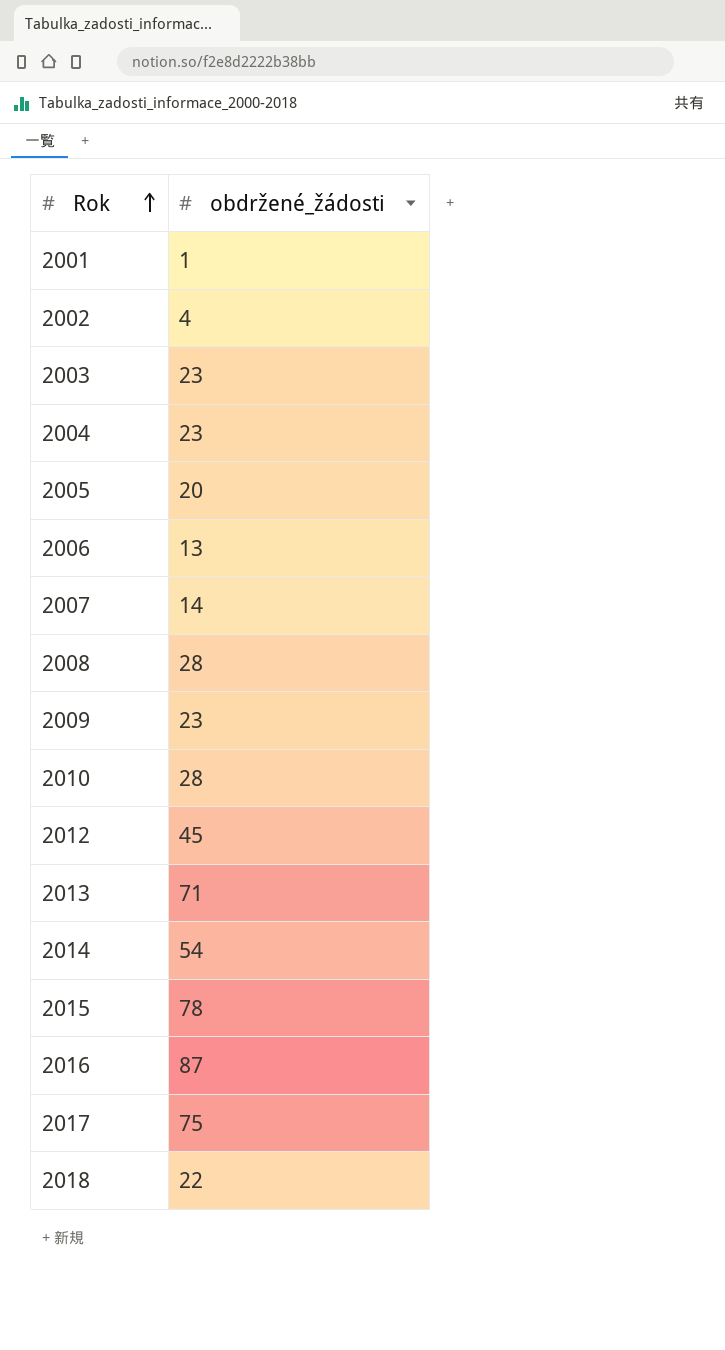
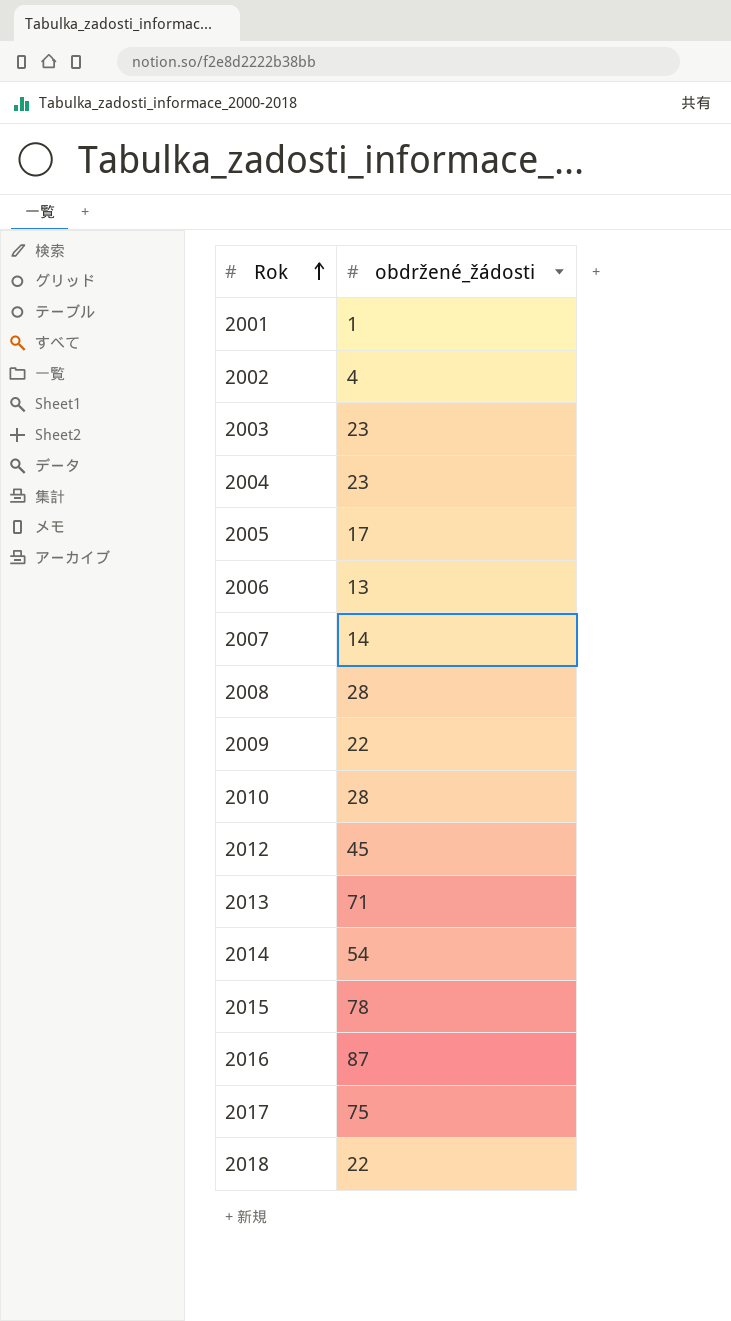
2005 | obdržené_žádosti: 20 -> 17
2009 | obdržené_žádosti: 23 -> 22

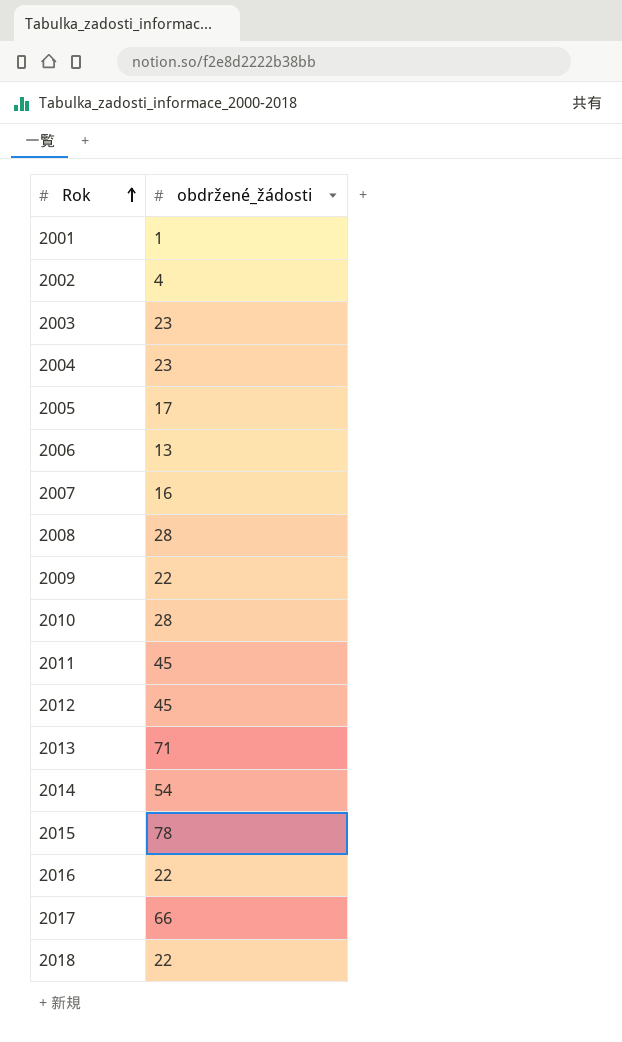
2007 | obdržené_žádosti: 14 -> 16
row 2011: none -> 45
2016 | obdržené_žádosti: 87 -> 22
2017 | obdržené_žádosti: 75 -> 66

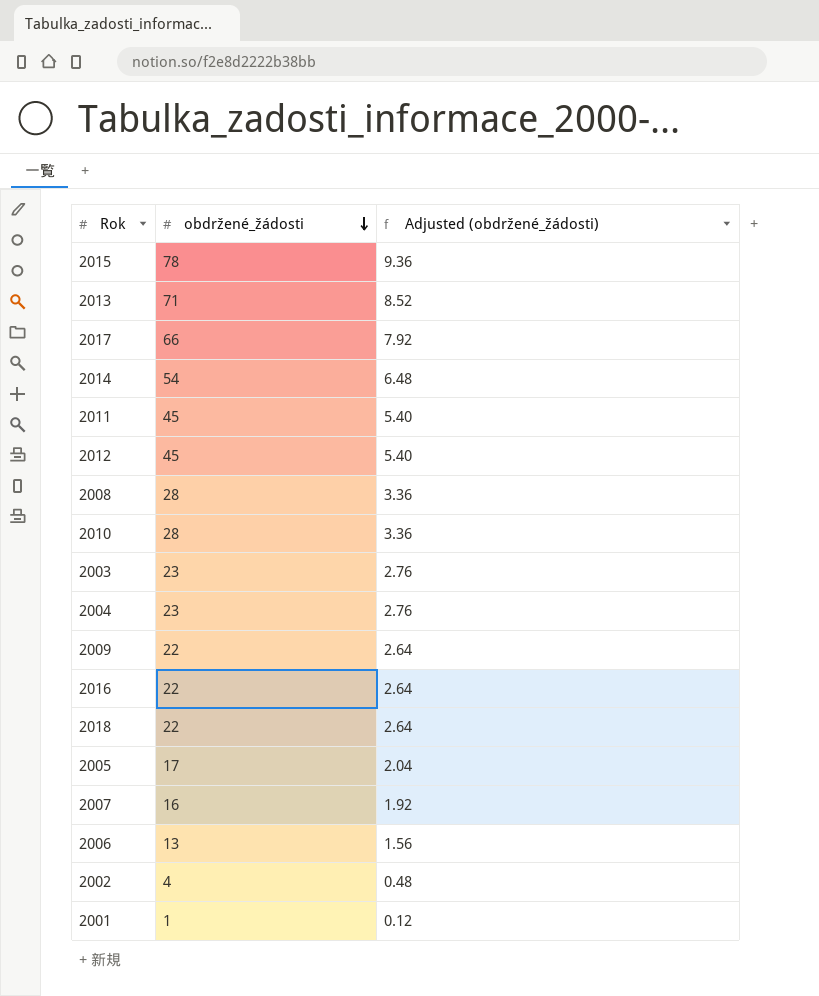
row order: Rok ascending -> obdržené_žádosti descending
column Adjusted (obdržené_žádosti) | formula: none -> [obdržené_žádosti] * 0.12

